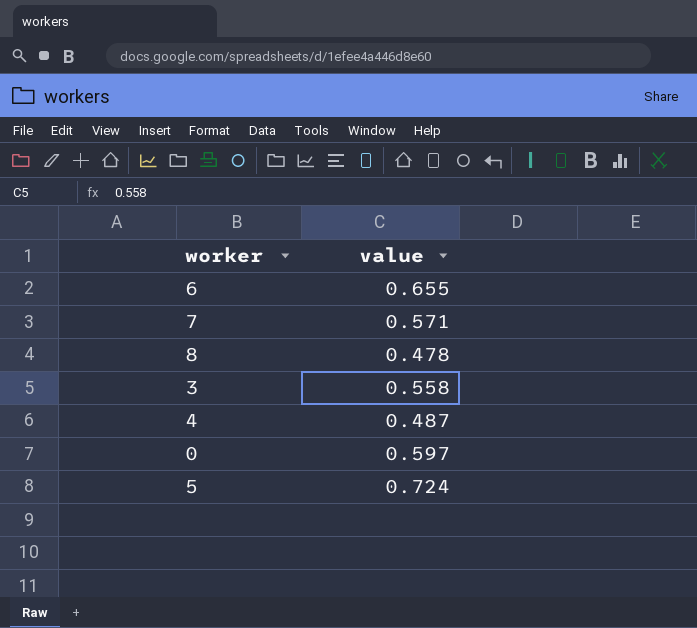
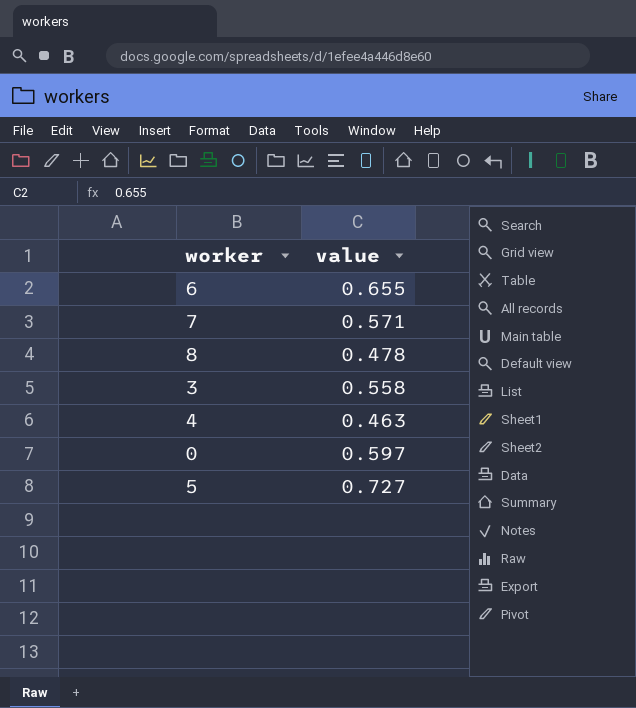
4 | value: 0.487 -> 0.463
5 | value: 0.724 -> 0.727

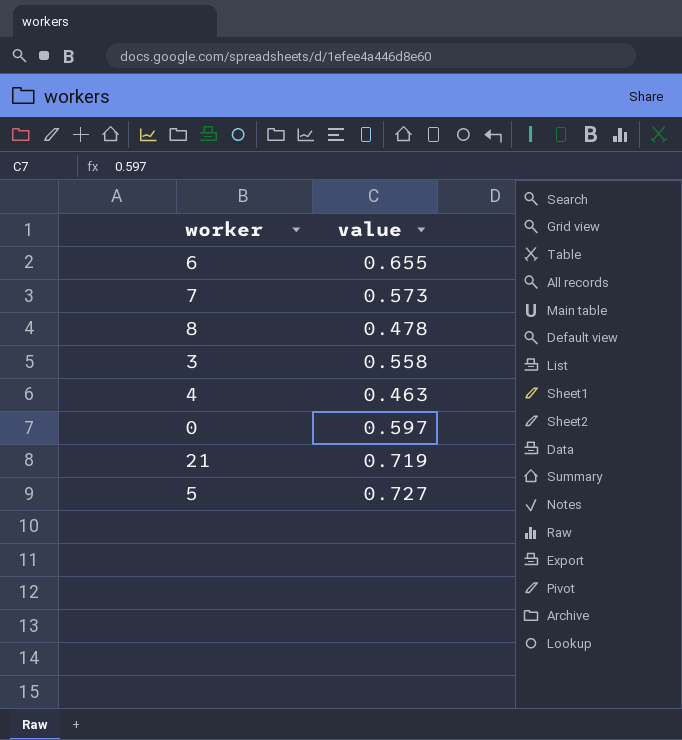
7 | value: 0.571 -> 0.573
row 21: none -> 0.719

